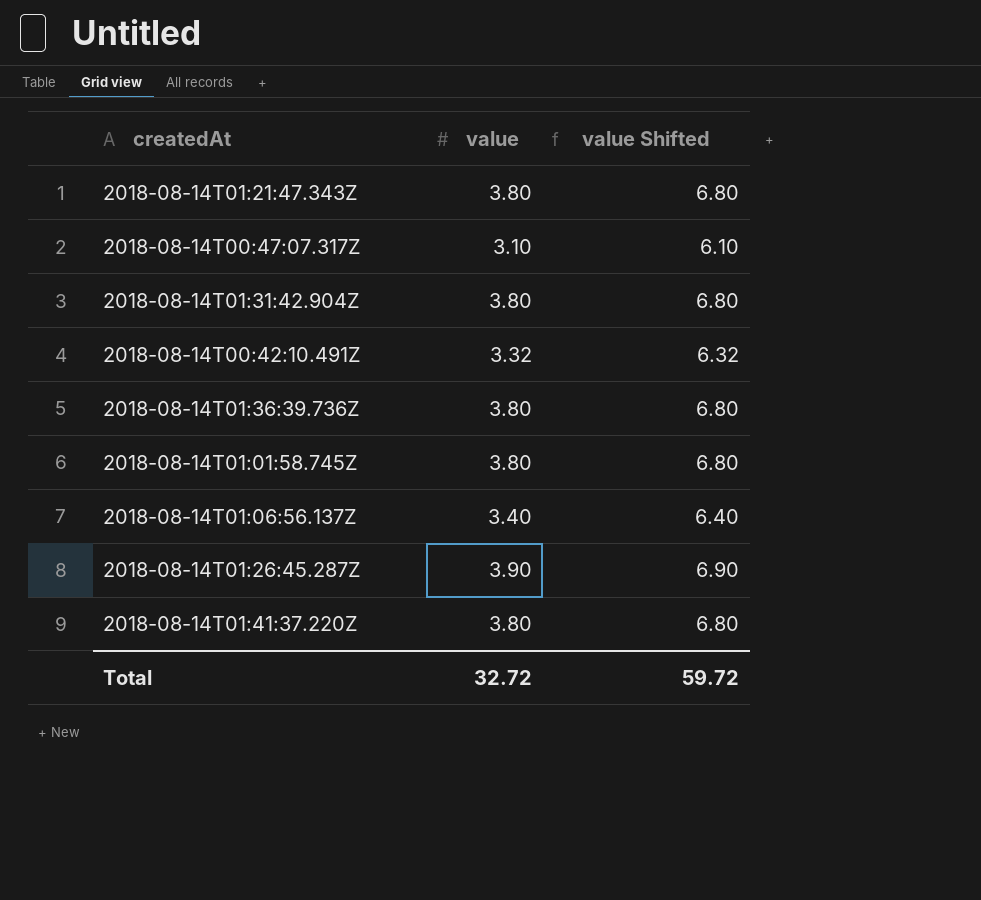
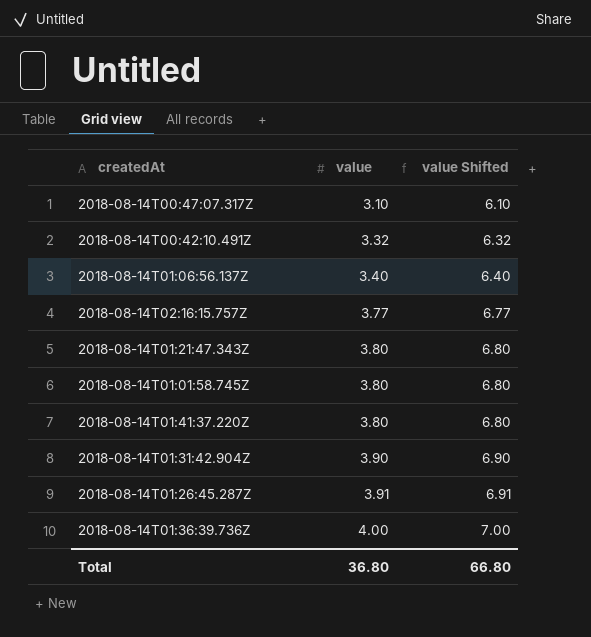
row order: none -> value ascending
row 2018-08-14T02:16:15.757Z: none -> 3.77 | 6.77
2018-08-14T01:31:42.904Z | value: 3.80 -> 3.90
2018-08-14T01:31:42.904Z | value Shifted: 6.80 -> 6.90
2018-08-14T01:26:45.287Z | value: 3.90 -> 3.91
2018-08-14T01:26:45.287Z | value Shifted: 6.90 -> 6.91
2018-08-14T01:36:39.736Z | value: 3.80 -> 4.00
2018-08-14T01:36:39.736Z | value Shifted: 6.80 -> 7.00
Total | value: 32.72 -> 36.80
Total | value Shifted: 59.72 -> 66.80

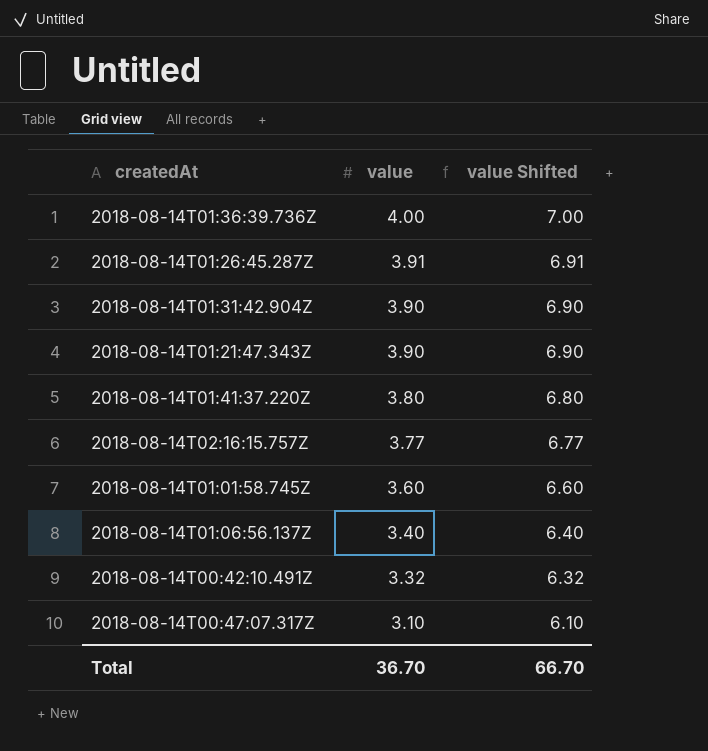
row order: value ascending -> value descending
2018-08-14T01:21:47.343Z | value: 3.80 -> 3.90
2018-08-14T01:21:47.343Z | value Shifted: 6.80 -> 6.90
2018-08-14T01:01:58.745Z | value: 3.80 -> 3.60
2018-08-14T01:01:58.745Z | value Shifted: 6.80 -> 6.60
Total | value: 36.80 -> 36.70
Total | value Shifted: 66.80 -> 66.70

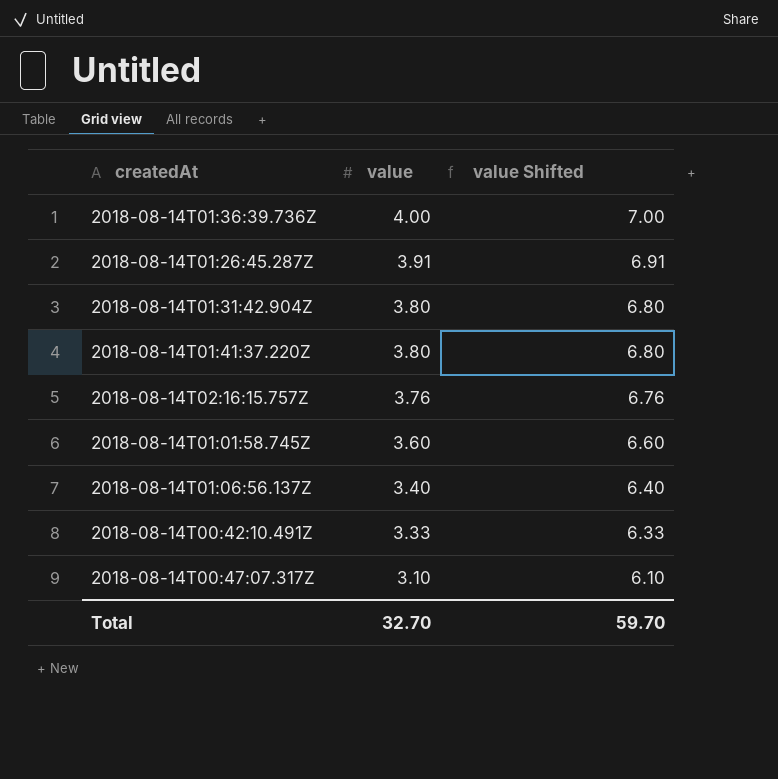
row 2018-08-14T01:21:47.343Z: 3.90 | 6.90 -> none
2018-08-14T01:31:42.904Z | value: 3.90 -> 3.80
2018-08-14T01:31:42.904Z | value Shifted: 6.90 -> 6.80
2018-08-14T02:16:15.757Z | value: 3.77 -> 3.76
2018-08-14T02:16:15.757Z | value Shifted: 6.77 -> 6.76
2018-08-14T00:42:10.491Z | value: 3.32 -> 3.33
2018-08-14T00:42:10.491Z | value Shifted: 6.32 -> 6.33
Total | value: 36.70 -> 32.70
Total | value Shifted: 66.70 -> 59.70

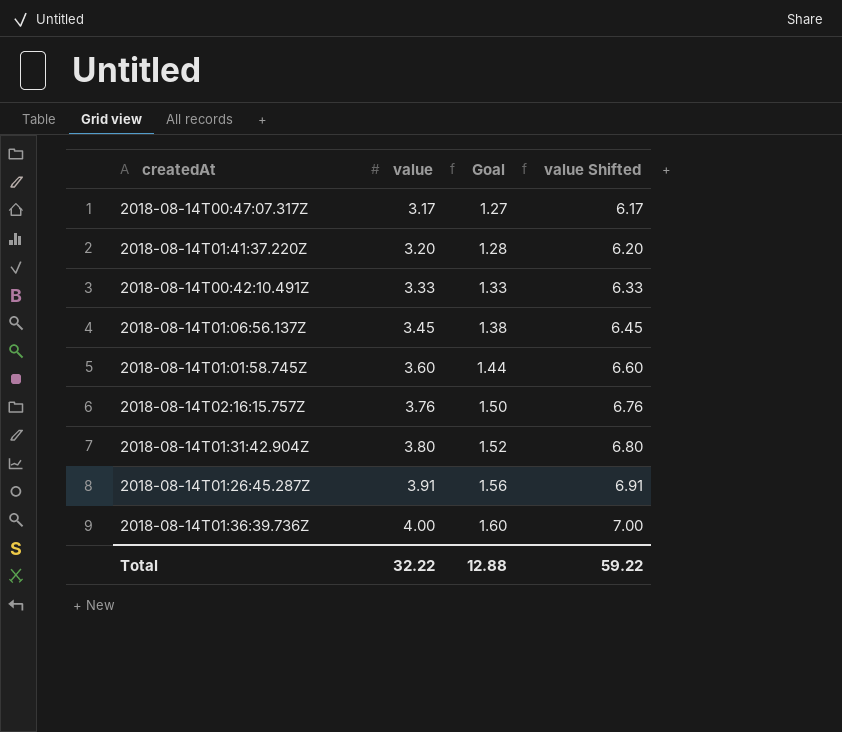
row order: value descending -> value ascending
column Goal | formula: none -> [value] * 0.4
2018-08-14T00:47:07.317Z | value: 3.10 -> 3.17
2018-08-14T00:47:07.317Z | value Shifted: 6.10 -> 6.17
2018-08-14T01:41:37.220Z | value: 3.80 -> 3.20
2018-08-14T01:41:37.220Z | value Shifted: 6.80 -> 6.20
2018-08-14T01:06:56.137Z | value: 3.40 -> 3.45
2018-08-14T01:06:56.137Z | value Shifted: 6.40 -> 6.45
Total | value: 32.70 -> 32.22
Total | value Shifted: 59.70 -> 59.22

